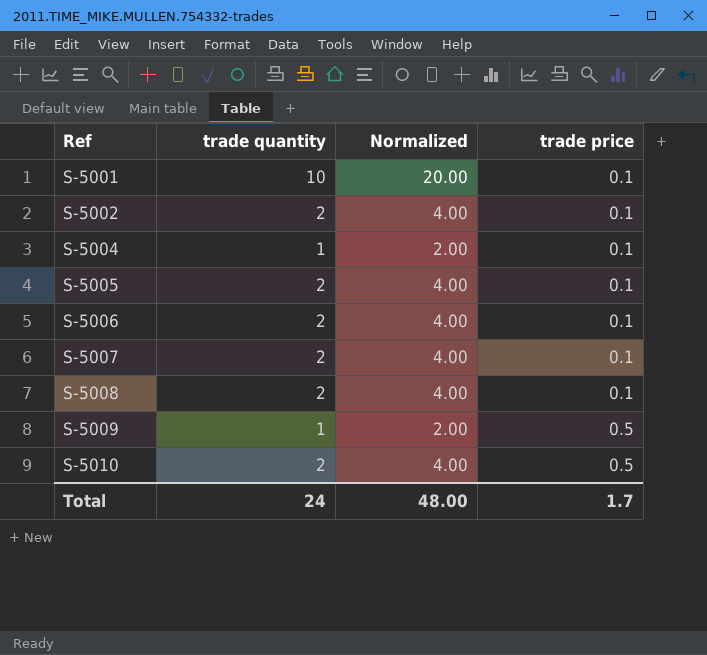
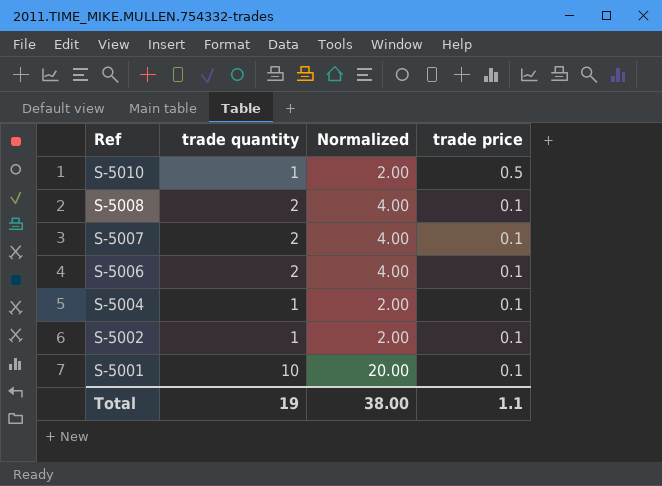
row order: Ref ascending -> Ref descending
row S-5005: 2 | 4.00 | 0.1 -> none
row S-5009: 1 | 2.00 | 0.5 -> none
S-5010 | trade quantity: 2 -> 1
S-5010 | Normalized: 4.00 -> 2.00
S-5002 | trade quantity: 2 -> 1
S-5002 | Normalized: 4.00 -> 2.00
Total | trade quantity: 24 -> 19
Total | Normalized: 48.00 -> 38.00
Total | trade price: 1.7 -> 1.1

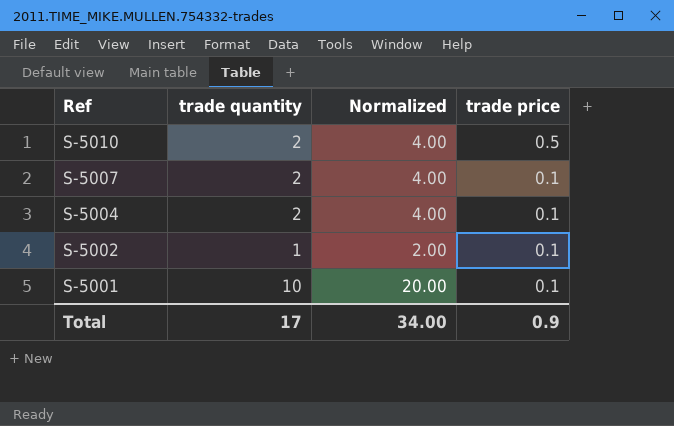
row S-5008: 2 | 4.00 | 0.1 -> none
row S-5006: 2 | 4.00 | 0.1 -> none
S-5010 | trade quantity: 1 -> 2
S-5010 | Normalized: 2.00 -> 4.00
S-5004 | trade quantity: 1 -> 2
S-5004 | Normalized: 2.00 -> 4.00
Total | trade quantity: 19 -> 17
Total | Normalized: 38.00 -> 34.00
Total | trade price: 1.1 -> 0.9

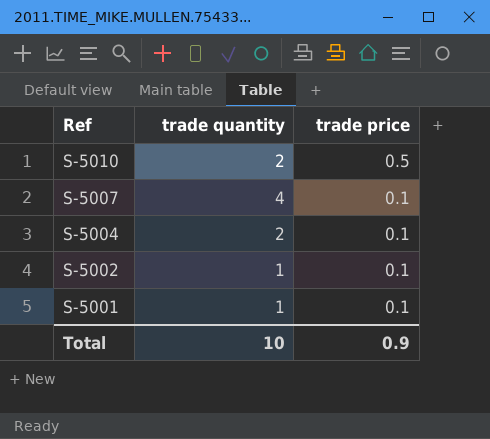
column Normalized | formula: [trade quantity] * 2 -> none
S-5007 | trade quantity: 2 -> 4
S-5001 | trade quantity: 10 -> 1
Total | trade quantity: 17 -> 10

